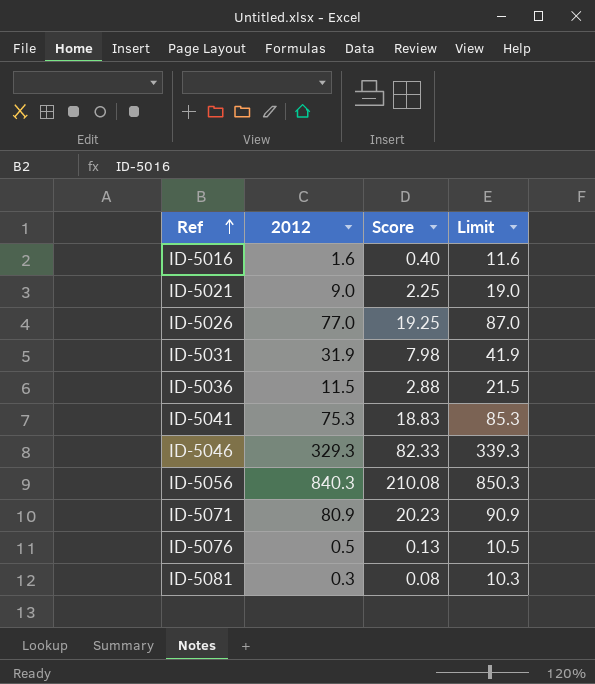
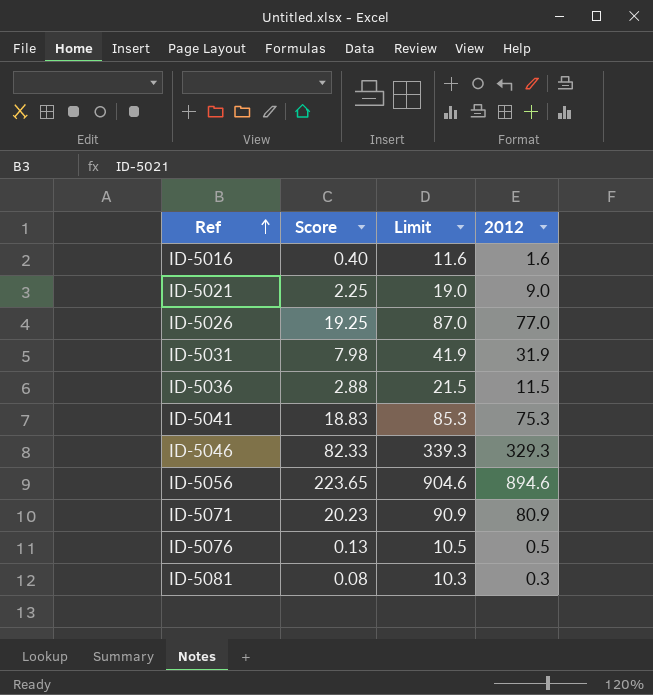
column 2012 | position: 2 -> 4
ID-5056 | Score: 210.08 -> 223.65
ID-5056 | Limit: 850.3 -> 904.6
ID-5056 | 2012: 840.3 -> 894.6

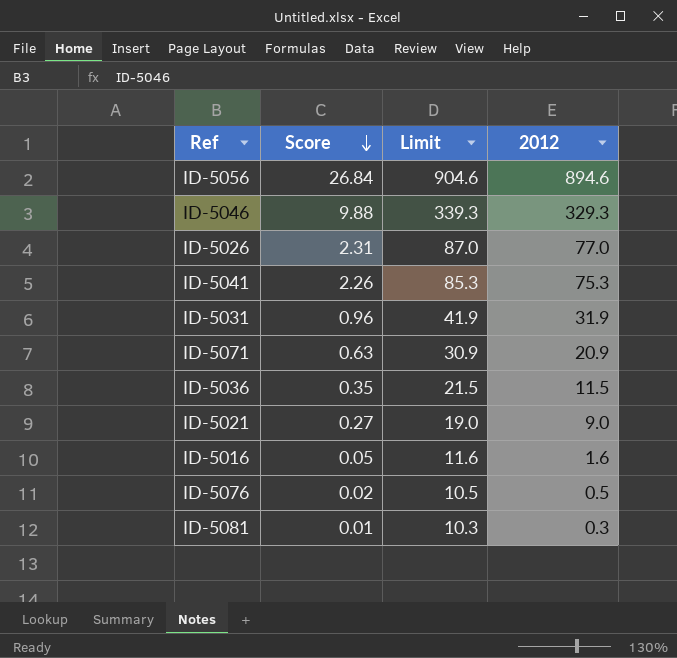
row order: Ref ascending -> Score descending
column Score | formula: [2012] * 0.25 -> [2012] * 0.03
ID-5071 | Limit: 90.9 -> 30.9
ID-5071 | 2012: 80.9 -> 20.9

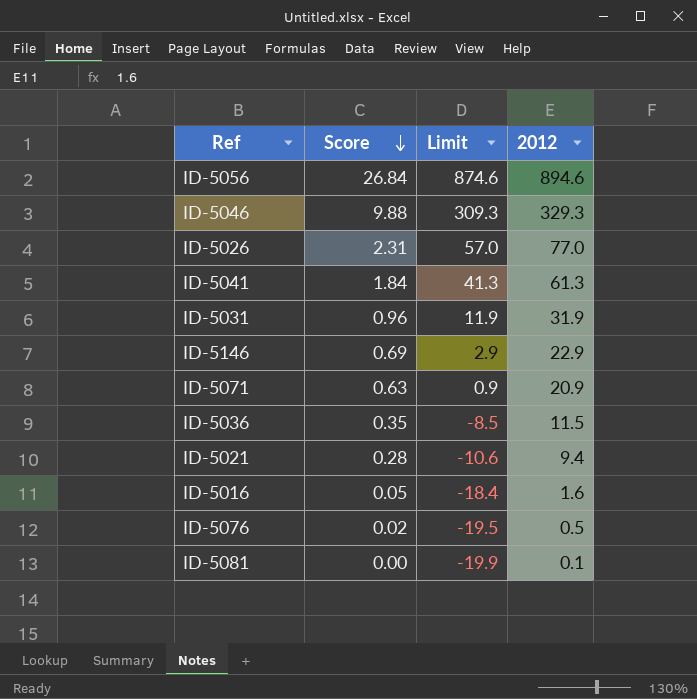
column Limit | formula: [2012] + 10 -> [2012] - 20
ID-5041 | Score: 2.26 -> 1.84
ID-5041 | 2012: 75.3 -> 61.3
row ID-5146: none -> 0.69 | 2.9 | 22.9
ID-5021 | Score: 0.27 -> 0.28
ID-5021 | 2012: 9.0 -> 9.4
ID-5081 | Score: 0.01 -> 0.00
ID-5081 | 2012: 0.3 -> 0.1

